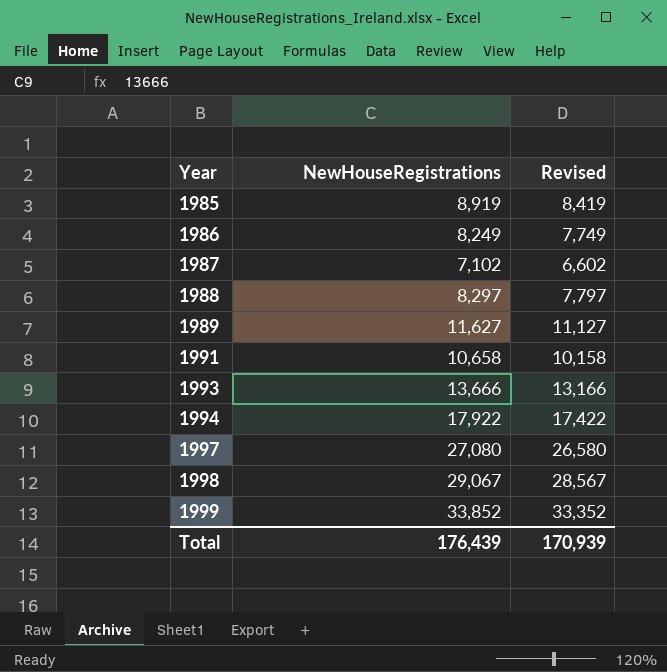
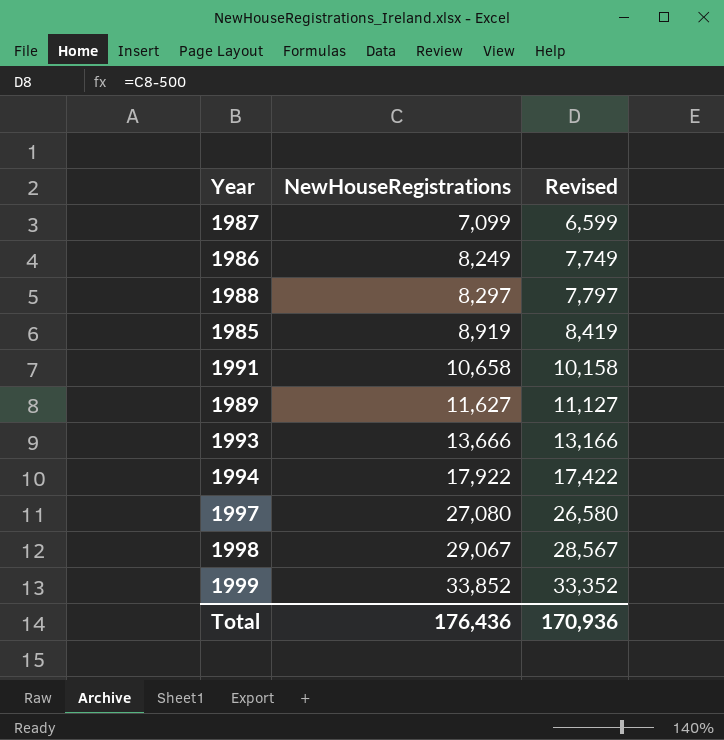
row order: Year ascending -> NewHouseRegistrations ascending
1987 | NewHouseRegistrations: 7,102 -> 7,099
1987 | Revised: 6,602 -> 6,599
Total | NewHouseRegistrations: 176,439 -> 176,436
Total | Revised: 170,939 -> 170,936

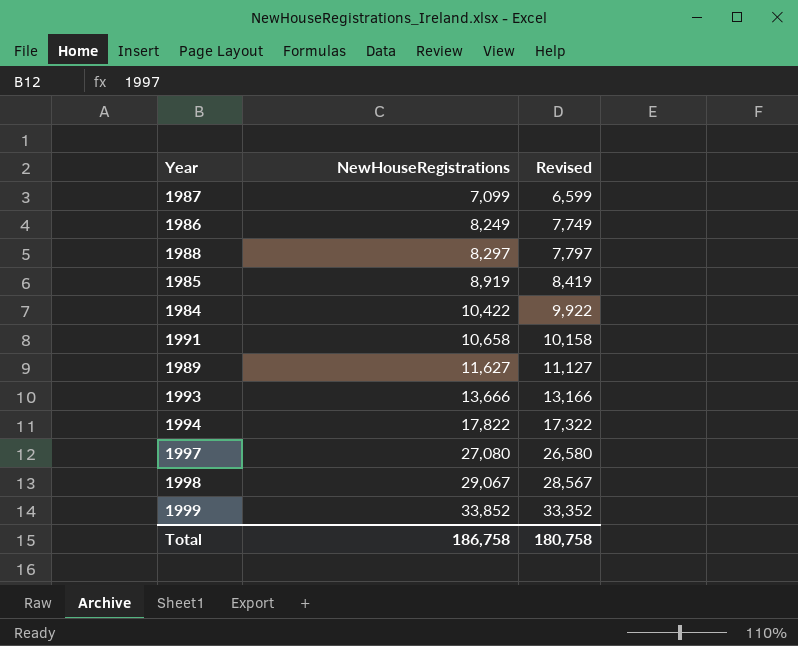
row 1984: none -> 10,422 | 9,922
1994 | NewHouseRegistrations: 17,922 -> 17,822
1994 | Revised: 17,422 -> 17,322
Total | NewHouseRegistrations: 176,436 -> 186,758
Total | Revised: 170,936 -> 180,758

